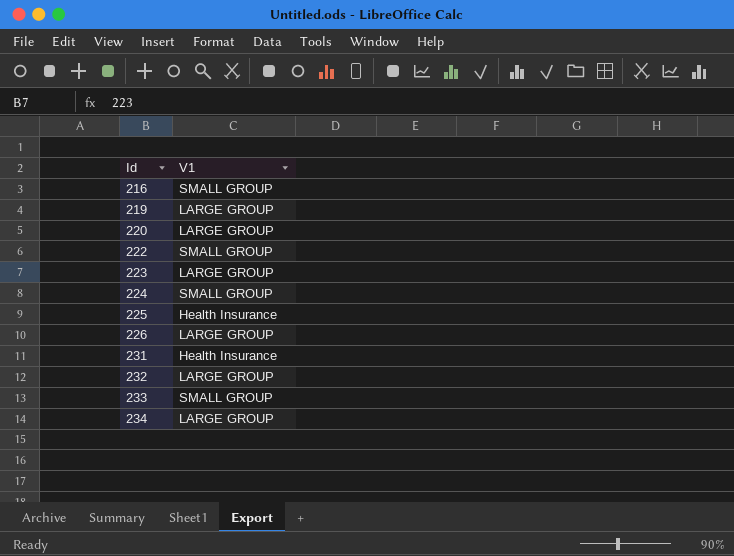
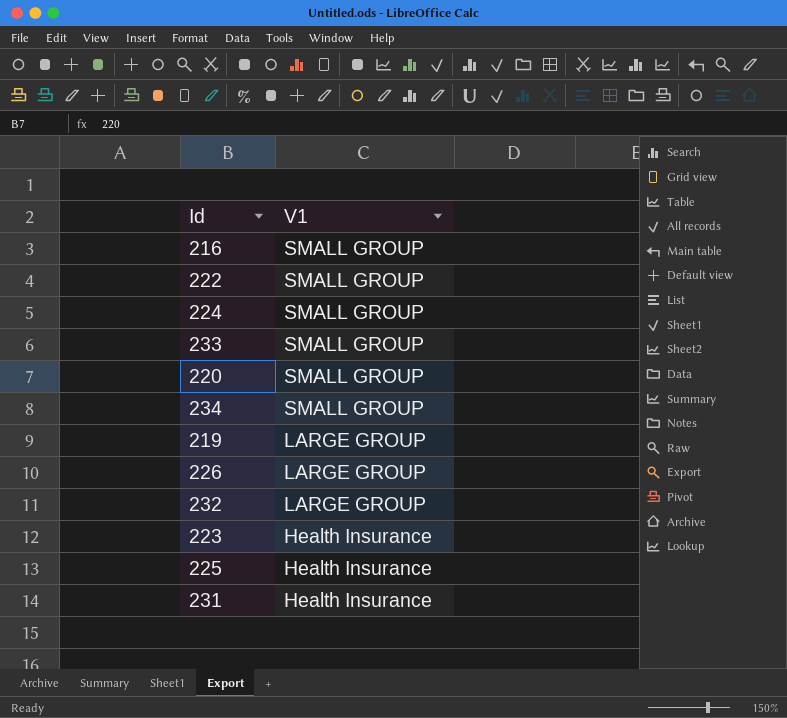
row order: Id ascending -> V1 descending
220 | V1: LARGE GROUP -> SMALL GROUP
234 | V1: LARGE GROUP -> SMALL GROUP
223 | V1: LARGE GROUP -> Health Insurance

